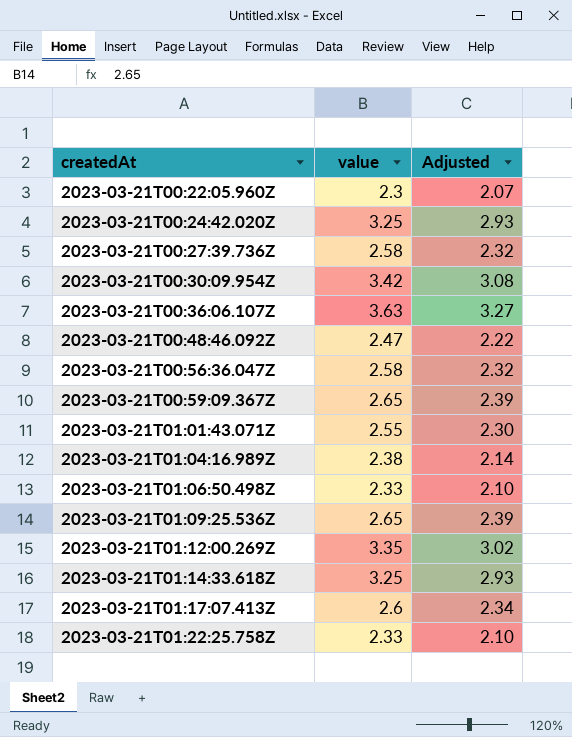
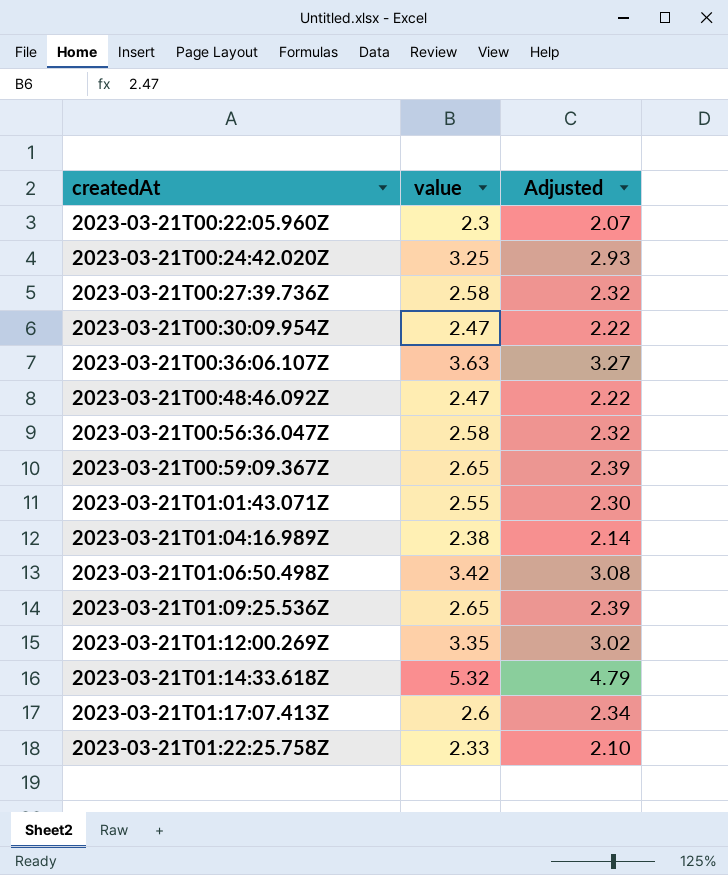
2023-03-21T00:30:09.954Z | value: 3.42 -> 2.47
2023-03-21T00:30:09.954Z | Adjusted: 3.08 -> 2.22
2023-03-21T01:06:50.498Z | value: 2.33 -> 3.42
2023-03-21T01:06:50.498Z | Adjusted: 2.10 -> 3.08
2023-03-21T01:14:33.618Z | value: 3.25 -> 5.32
2023-03-21T01:14:33.618Z | Adjusted: 2.93 -> 4.79

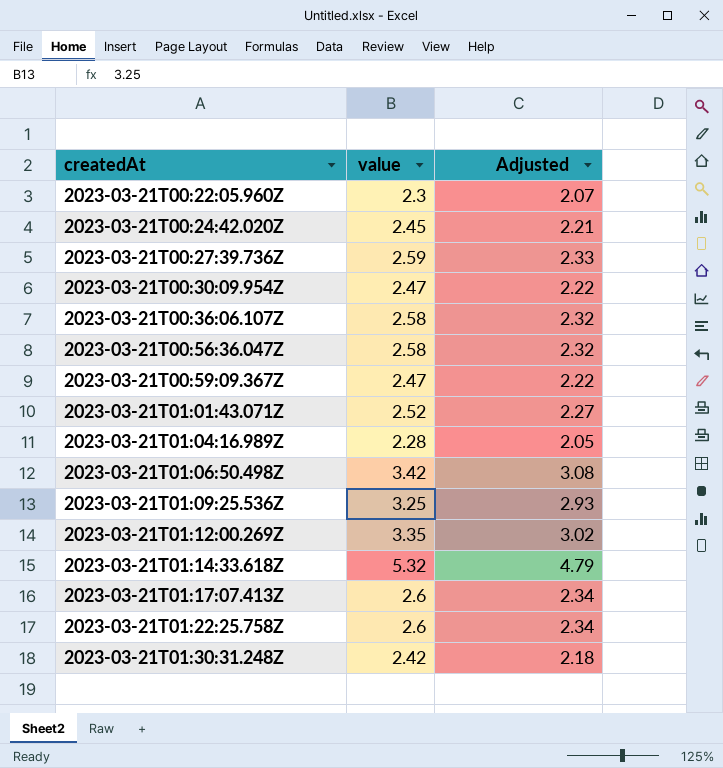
row 2023-03-21T00:48:46.092Z: 2.47 | 2.22 -> none
2023-03-21T00:24:42.020Z | value: 3.25 -> 2.45
2023-03-21T00:24:42.020Z | Adjusted: 2.93 -> 2.21
2023-03-21T00:27:39.736Z | value: 2.58 -> 2.59
2023-03-21T00:27:39.736Z | Adjusted: 2.32 -> 2.33
2023-03-21T00:36:06.107Z | value: 3.63 -> 2.58
2023-03-21T00:36:06.107Z | Adjusted: 3.27 -> 2.32
2023-03-21T00:59:09.367Z | value: 2.65 -> 2.47
2023-03-21T00:59:09.367Z | Adjusted: 2.39 -> 2.22
2023-03-21T01:01:43.071Z | value: 2.55 -> 2.52
2023-03-21T01:01:43.071Z | Adjusted: 2.30 -> 2.27
2023-03-21T01:04:16.989Z | value: 2.38 -> 2.28
2023-03-21T01:04:16.989Z | Adjusted: 2.14 -> 2.05
2023-03-21T01:09:25.536Z | value: 2.65 -> 3.25
2023-03-21T01:09:25.536Z | Adjusted: 2.39 -> 2.93
2023-03-21T01:22:25.758Z | value: 2.33 -> 2.6
2023-03-21T01:22:25.758Z | Adjusted: 2.10 -> 2.34
row 2023-03-21T01:30:31.248Z: none -> 2.42 | 2.18

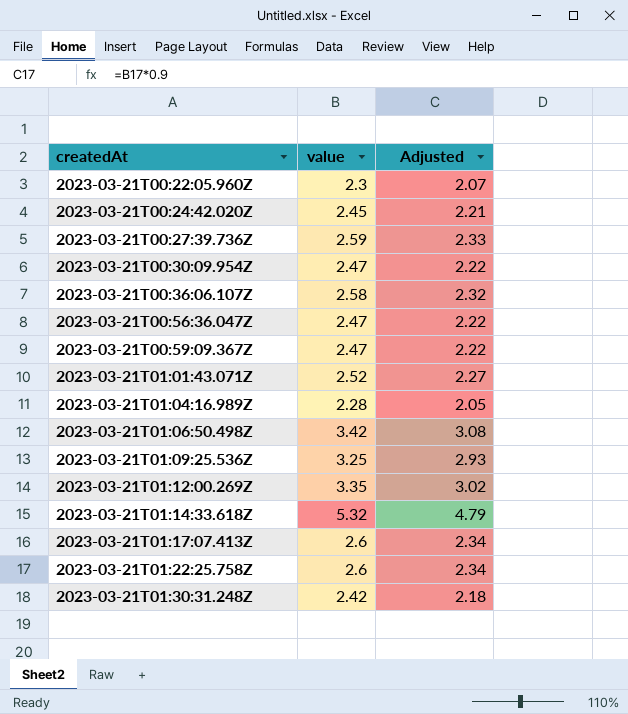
2023-03-21T00:56:36.047Z | value: 2.58 -> 2.47
2023-03-21T00:56:36.047Z | Adjusted: 2.32 -> 2.22

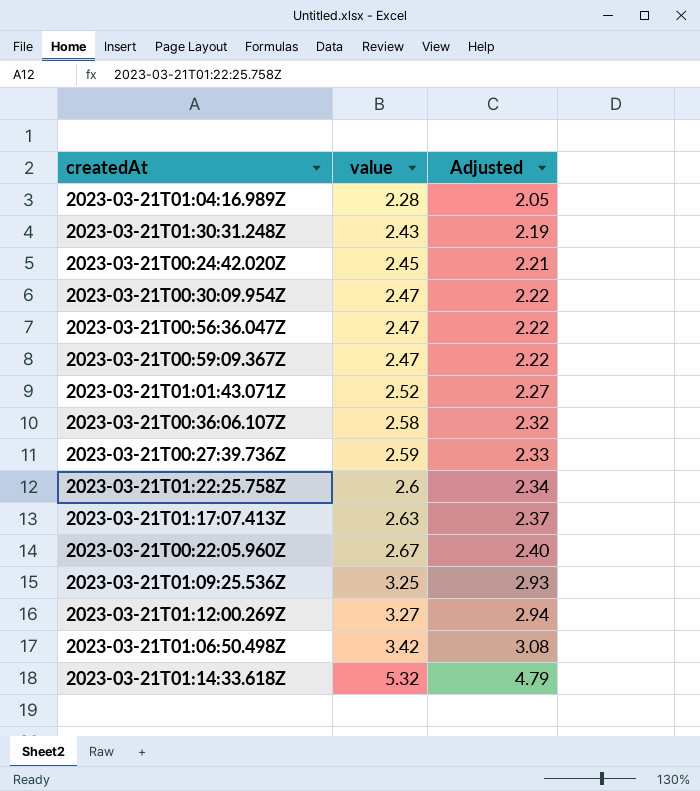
row order: createdAt ascending -> value ascending
2023-03-21T01:30:31.248Z | value: 2.42 -> 2.43
2023-03-21T01:30:31.248Z | Adjusted: 2.18 -> 2.19
2023-03-21T01:17:07.413Z | value: 2.6 -> 2.63
2023-03-21T01:17:07.413Z | Adjusted: 2.34 -> 2.37
2023-03-21T00:22:05.960Z | value: 2.3 -> 2.67
2023-03-21T00:22:05.960Z | Adjusted: 2.07 -> 2.40
2023-03-21T01:12:00.269Z | value: 3.35 -> 3.27
2023-03-21T01:12:00.269Z | Adjusted: 3.02 -> 2.94

